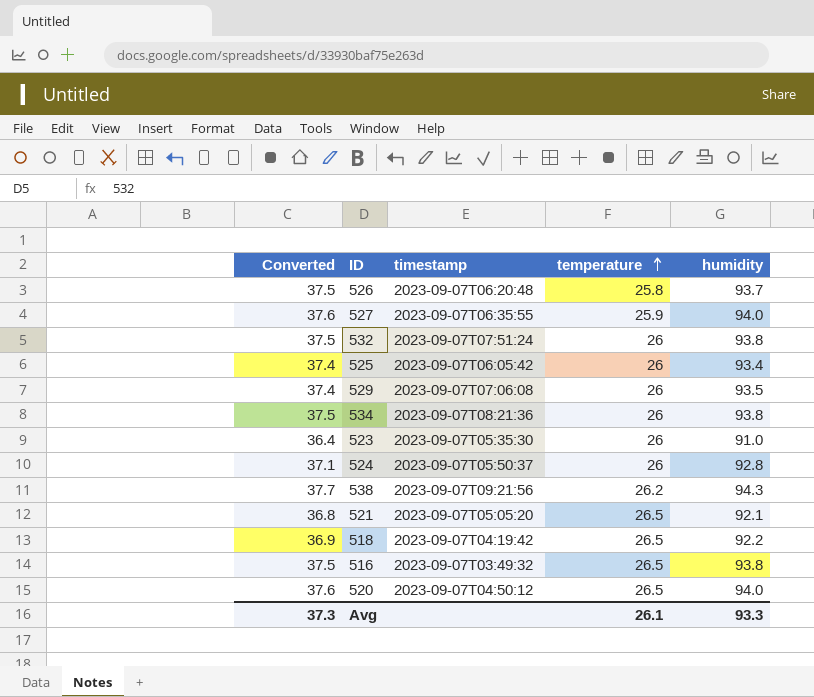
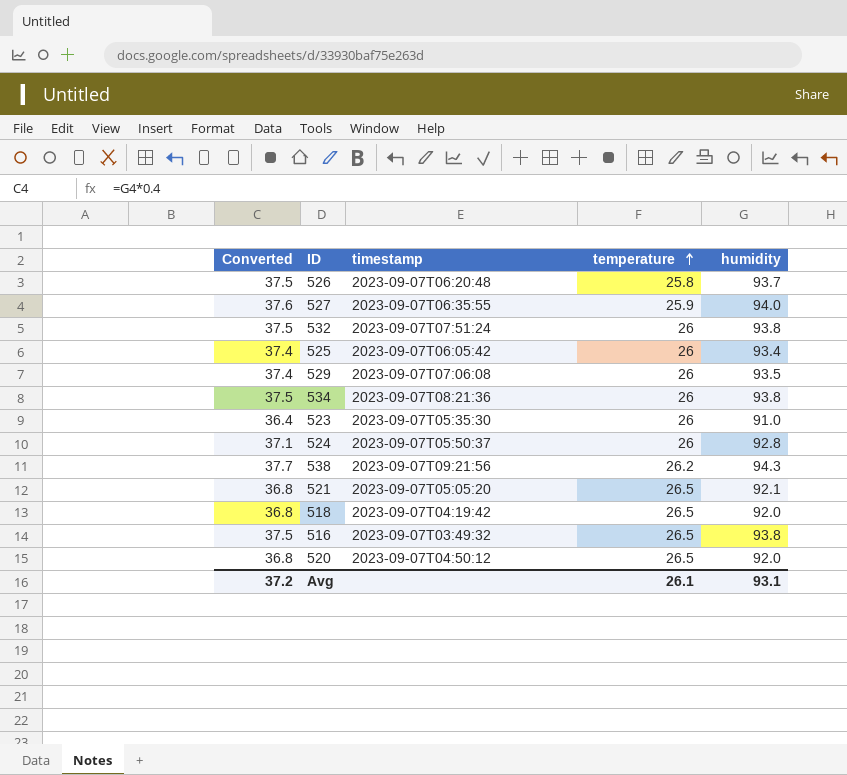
518 | Converted: 36.9 -> 36.8
518 | humidity: 92.2 -> 92.0
520 | Converted: 37.6 -> 36.8
520 | humidity: 94.0 -> 92.0
Avg | Converted: 37.3 -> 37.2
Avg | humidity: 93.3 -> 93.1

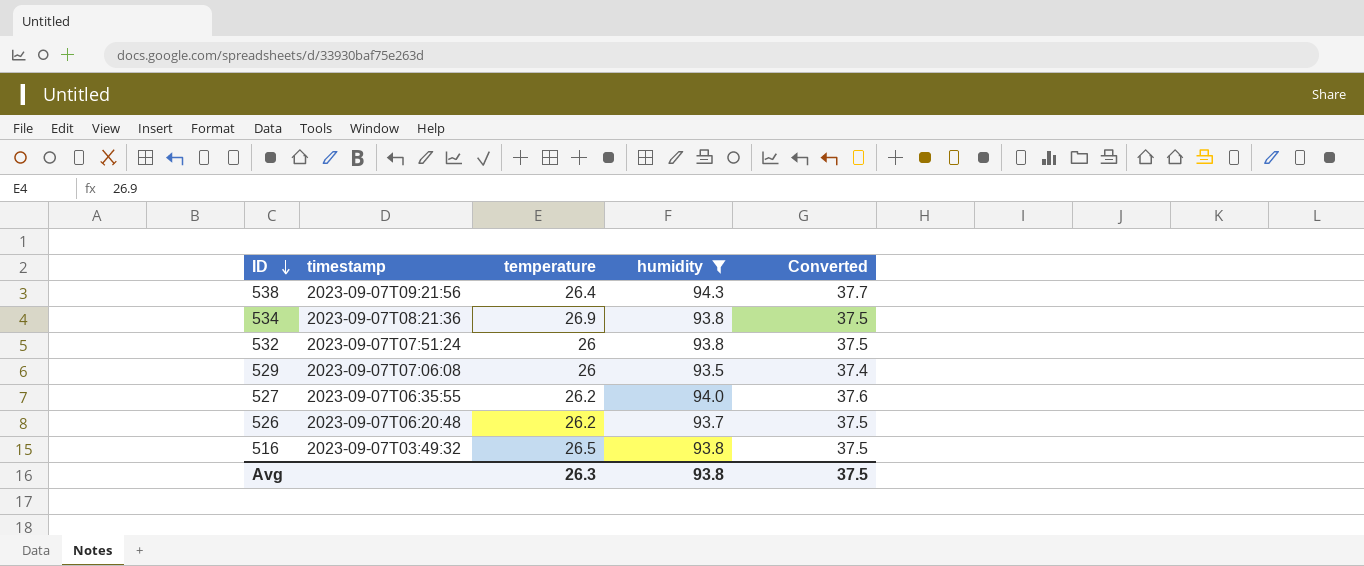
filter: none -> humidity >= 93.5
row order: temperature ascending -> ID descending
column Converted | position: 1 -> 5
538 | temperature: 26.2 -> 26.4
534 | temperature: 26 -> 26.9
527 | temperature: 25.9 -> 26.2
526 | temperature: 25.8 -> 26.2
Avg | temperature: 26.1 -> 26.3
Avg | humidity: 93.1 -> 93.8
Avg | Converted: 37.2 -> 37.5

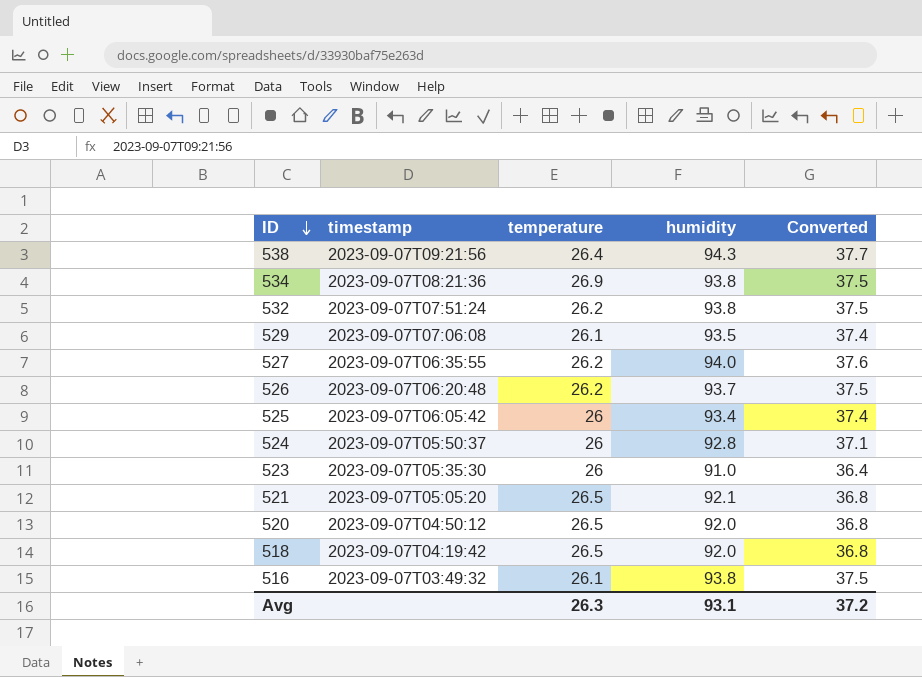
filter: humidity >= 93.5 -> none
532 | temperature: 26 -> 26.2
529 | temperature: 26 -> 26.1
516 | temperature: 26.5 -> 26.1
Avg | humidity: 93.8 -> 93.1
Avg | Converted: 37.5 -> 37.2

